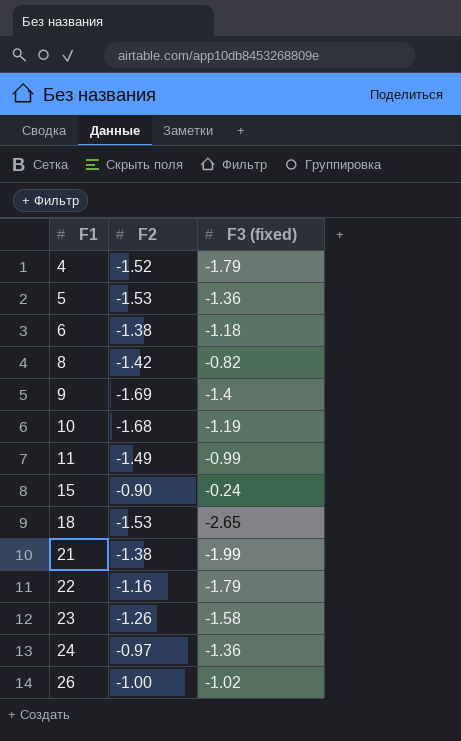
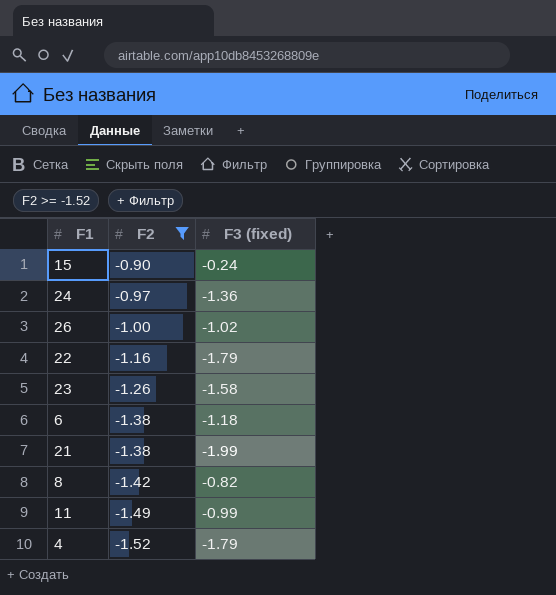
filter: none -> F2 >= -1.52
row order: F1 ascending -> F2 descending

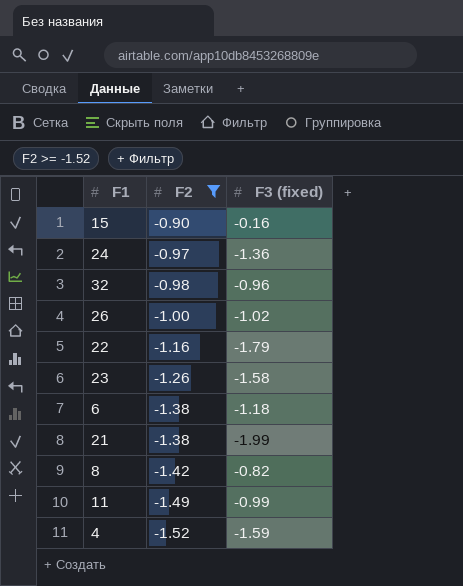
15 | F3 (fixed): -0.24 -> -0.16
row 32: none -> -0.98 | -0.96
4 | F3 (fixed): -1.79 -> -1.59

